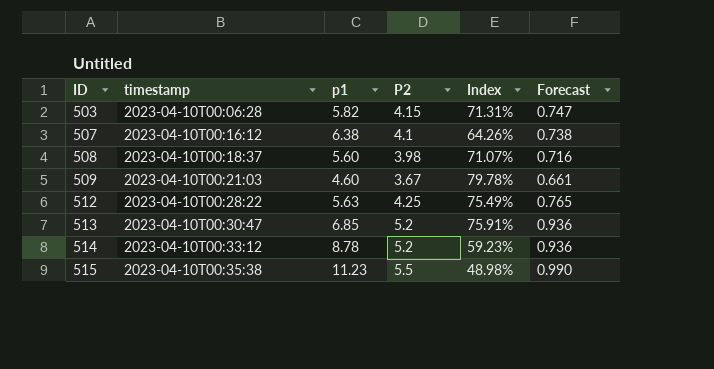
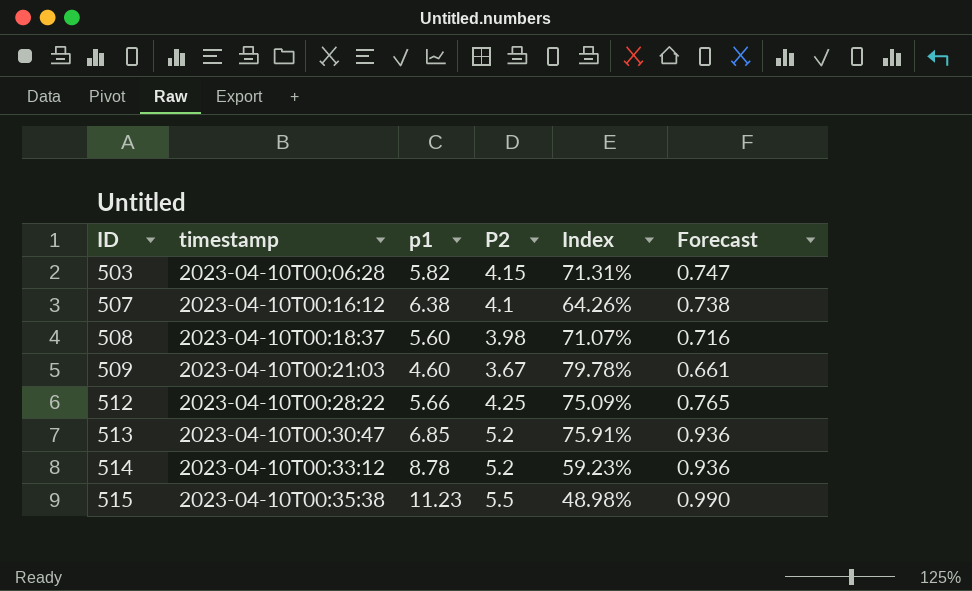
512 | p1: 5.63 -> 5.66
512 | Index: 75.49% -> 75.09%

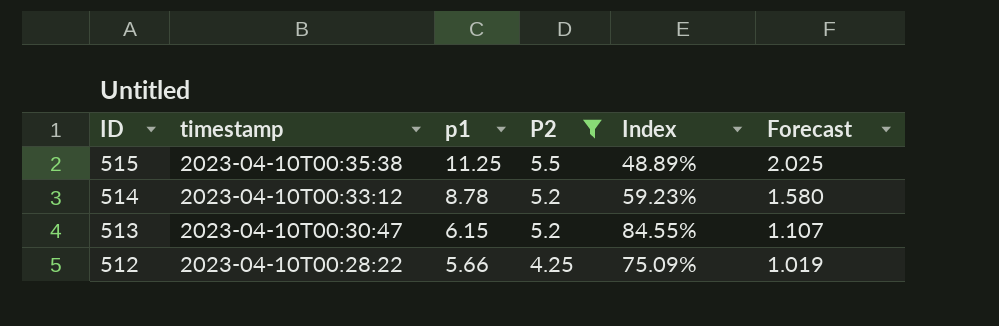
filter: none -> P2 >= 4.25
row order: ID ascending -> ID descending
column Forecast | formula: [P2] * 0.18 -> [p1] * 0.18
515 | p1: 11.23 -> 11.25
515 | Index: 48.98% -> 48.89%
513 | p1: 6.85 -> 6.15
513 | Index: 75.91% -> 84.55%

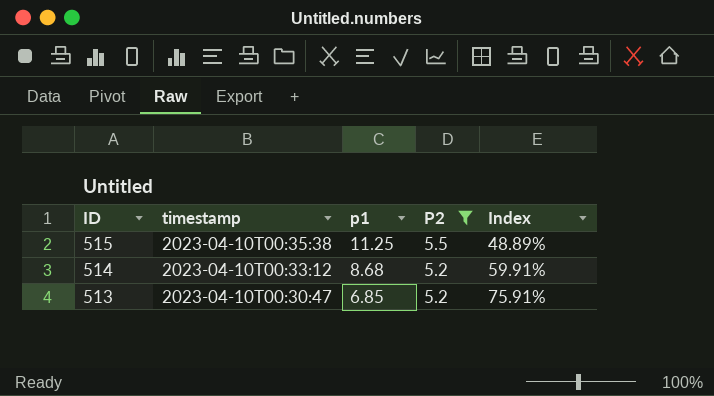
column Forecast | formula: [p1] * 0.18 -> none
row 512: 2023-04-10T00:28:22 | 5.66 | 4.25 | 75.09% | 1.019 -> none
514 | p1: 8.78 -> 8.68
514 | Index: 59.23% -> 59.91%
513 | p1: 6.15 -> 6.85
513 | Index: 84.55% -> 75.91%

